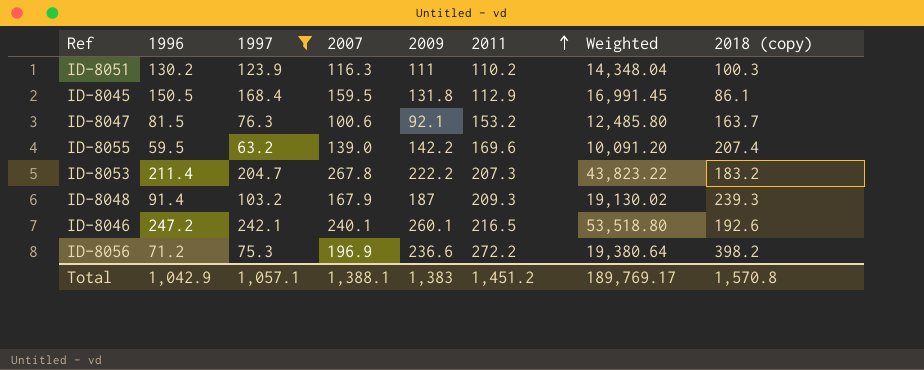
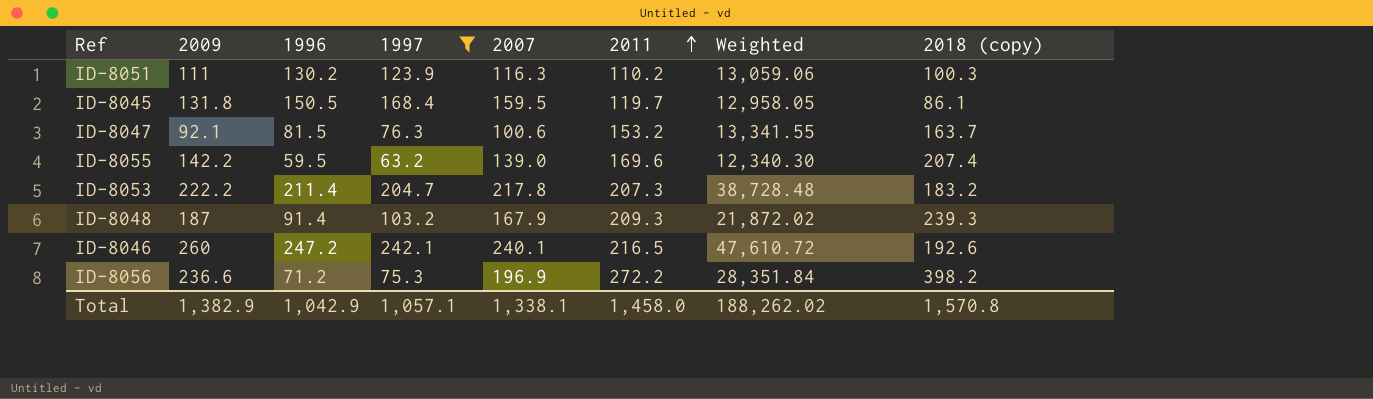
column 2009 | position: 5 -> 2
column Weighted | formula: [1996] * [2011] -> [1996] * [2018 (copy)]
ID-8045 | 2011: 112.9 -> 119.7
ID-8053 | 2007: 267.8 -> 217.8
ID-8046 | 2009: 260.1 -> 260
Total | 2009: 1,383 -> 1,382.9
Total | 2007: 1,388.1 -> 1,338.1
Total | 2011: 1,451.2 -> 1,458.0
Total | Weighted: 189,769.17 -> 188,262.02

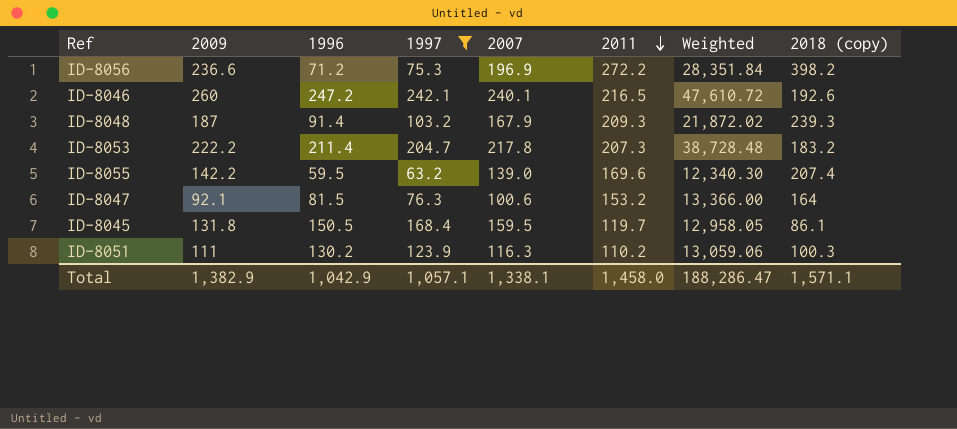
row order: 2011 ascending -> 2011 descending
ID-8047 | Weighted: 13,341.55 -> 13,366.00
ID-8047 | 2018 (copy): 163.7 -> 164
Total | Weighted: 188,262.02 -> 188,286.47
Total | 2018 (copy): 1,570.8 -> 1,571.1

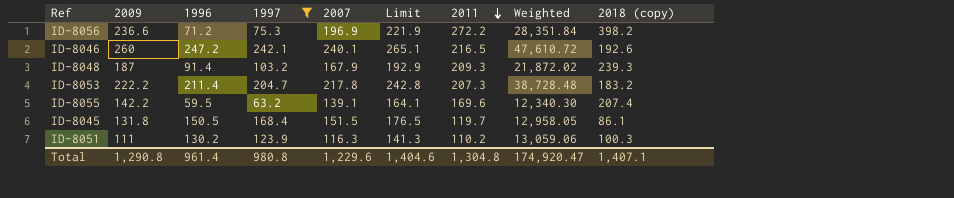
column Limit | formula: none -> [2007] + 25
row ID-8047: 92.1 | 81.5 | 76.3 | 100.6 | 153.2 | 13,366.00 | 164 -> none
ID-8055 | 2007: 139.0 -> 139.1
ID-8045 | 2007: 159.5 -> 151.5
Total | 2009: 1,382.9 -> 1,290.8
Total | 1996: 1,042.9 -> 961.4
Total | 1997: 1,057.1 -> 980.8
Total | 2007: 1,338.1 -> 1,229.6
Total | 2011: 1,458.0 -> 1,304.8
Total | Weighted: 188,286.47 -> 174,920.47
Total | 2018 (copy): 1,571.1 -> 1,407.1

